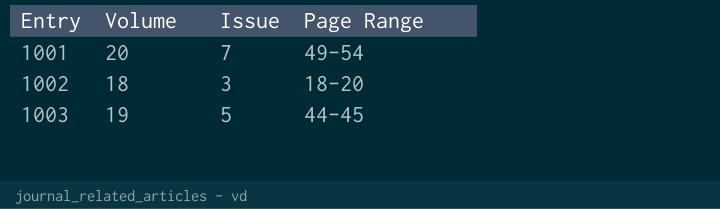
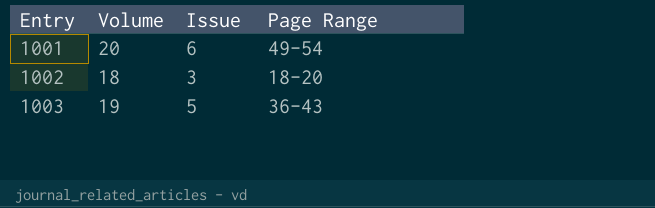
1001 | Issue: 7 -> 6
1003 | Page Range: 44-45 -> 36-43

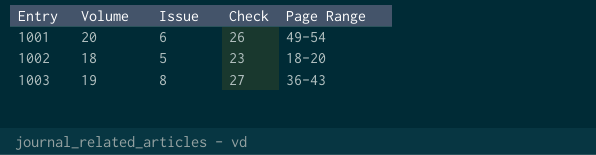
column Check | formula: none -> [Volume] + [Issue]
1002 | Issue: 3 -> 5
1003 | Issue: 5 -> 8

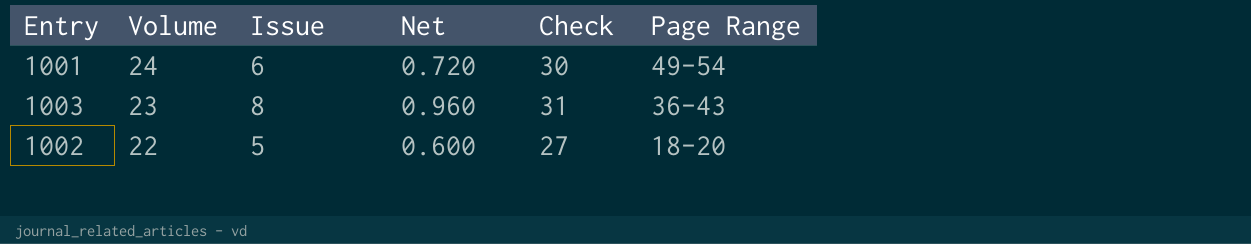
row order: Entry ascending -> Volume descending
column Net | formula: none -> [Issue] * 0.12
1001 | Volume: 20 -> 24
1001 | Check: 26 -> 30
1003 | Volume: 19 -> 23
1003 | Check: 27 -> 31
1002 | Volume: 18 -> 22
1002 | Check: 23 -> 27

